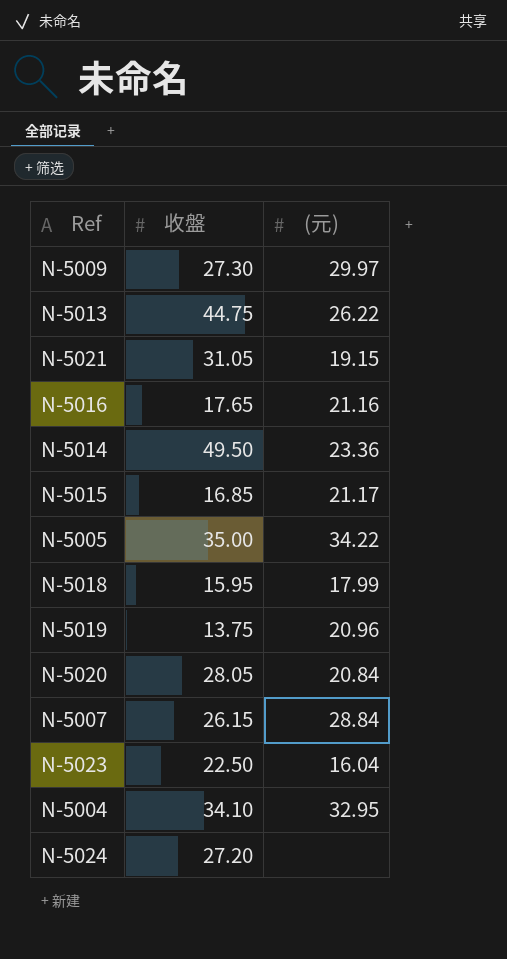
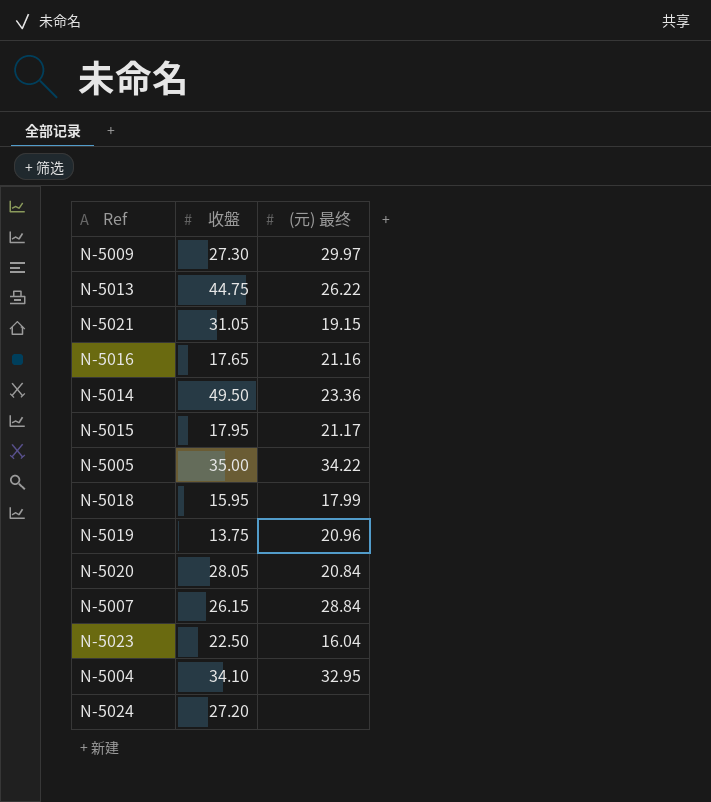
column name: (元) -> (元) 最终
N-5015 | 收盤: 16.85 -> 17.95

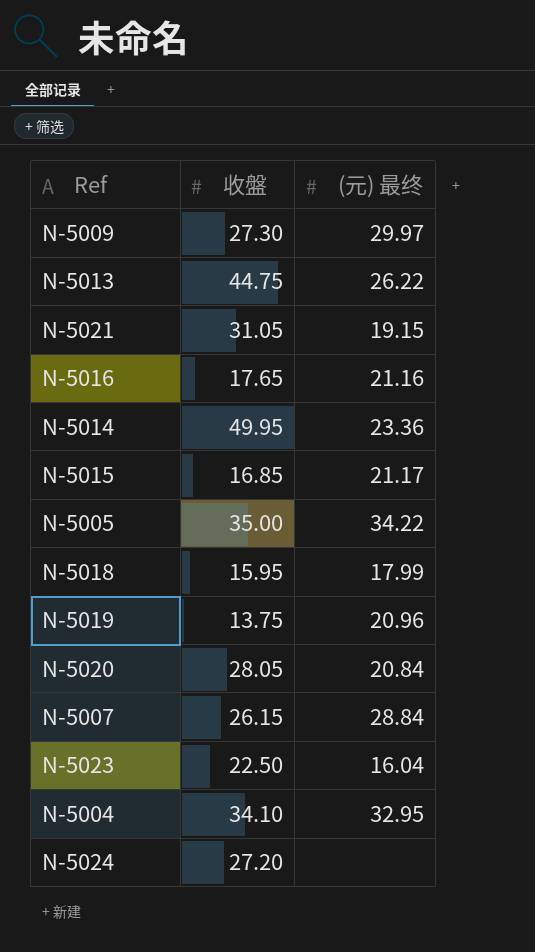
N-5014 | 收盤: 49.50 -> 49.95
N-5015 | 收盤: 17.95 -> 16.85

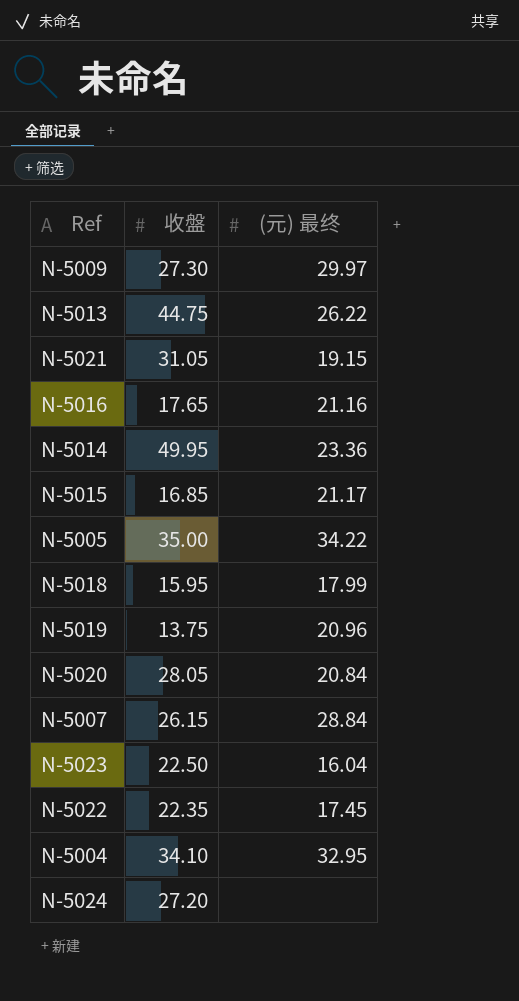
row N-5022: none -> 22.35 | 17.45

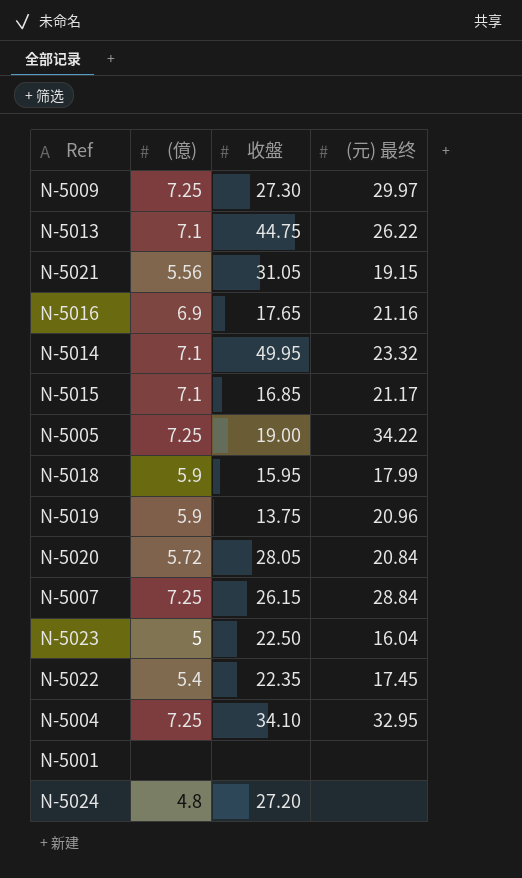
column (億) | position: none -> 2
N-5014 | (元) 最终: 23.36 -> 23.32
N-5005 | 收盤: 35.00 -> 19.00
row N-5001: none -> none | none | none

